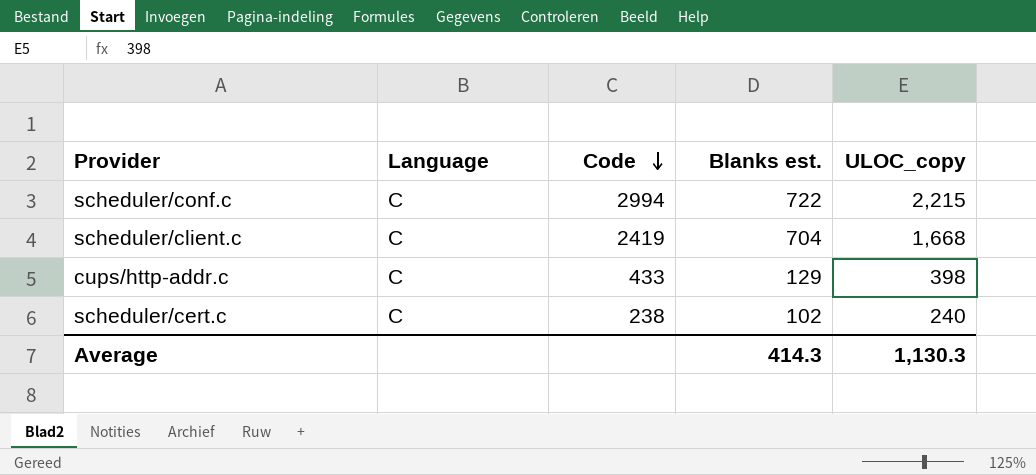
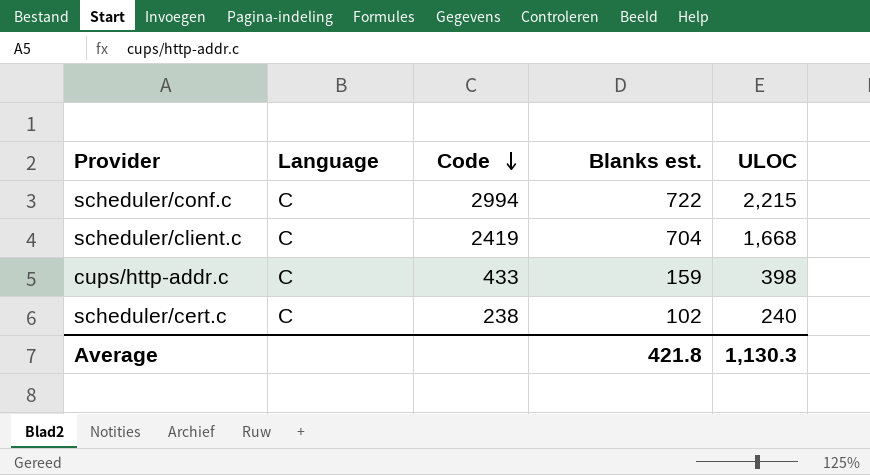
column name: ULOC_copy -> ULOC
cups/http-addr.c | Blanks est.: 129 -> 159
Average | Blanks est.: 414.3 -> 421.8

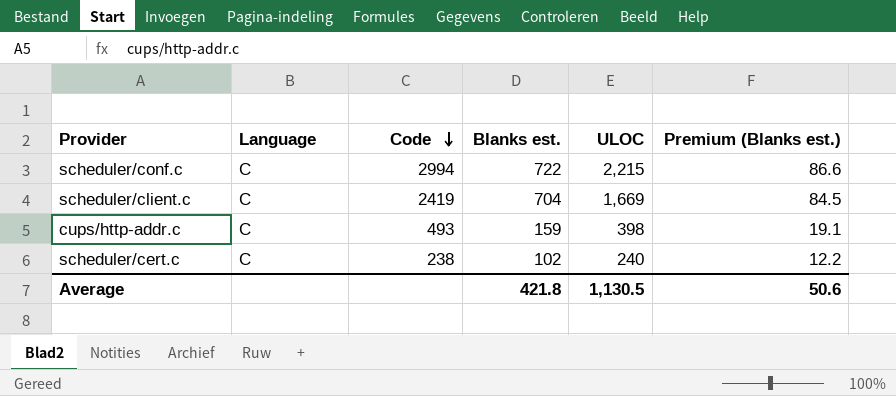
column Premium (Blanks est.) | formula: none -> [Blanks est.] * 0.12
scheduler/client.c | ULOC: 1,668 -> 1,669
cups/http-addr.c | Code: 433 -> 493
Average | ULOC: 1,130.3 -> 1,130.5

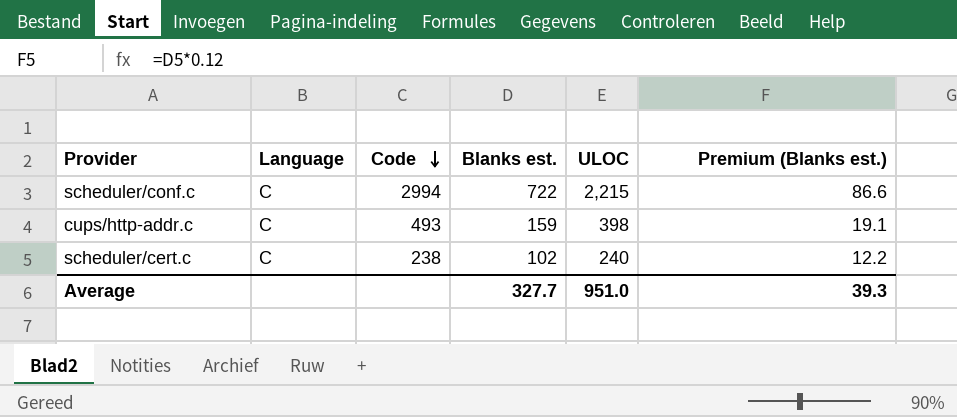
row scheduler/client.c: C | 2419 | 704 | 1,669 | 84.5 -> none
Average | Blanks est.: 421.8 -> 327.7
Average | ULOC: 1,130.5 -> 951.0
Average | Premium (Blanks est.): 50.6 -> 39.3

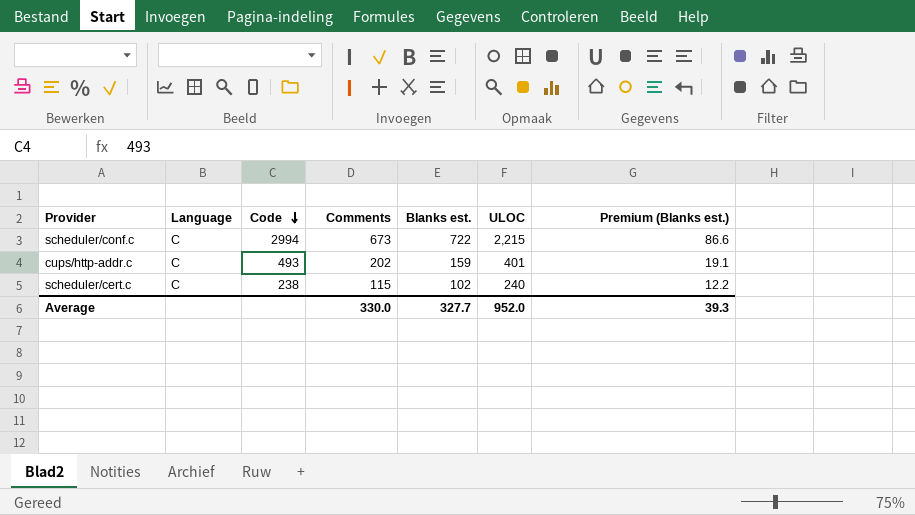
column Comments | position: none -> 4
cups/http-addr.c | ULOC: 398 -> 401
Average | ULOC: 951.0 -> 952.0

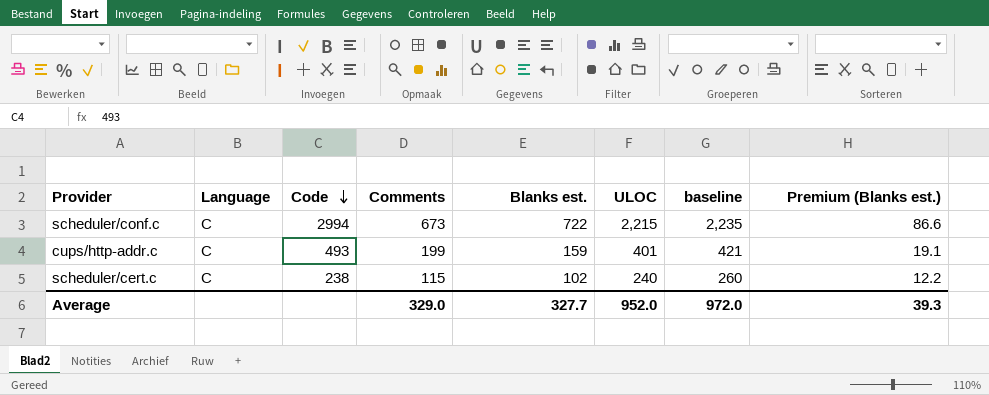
column baseline | formula: none -> [ULOC] + 20
cups/http-addr.c | Comments: 202 -> 199
Average | Comments: 330.0 -> 329.0

